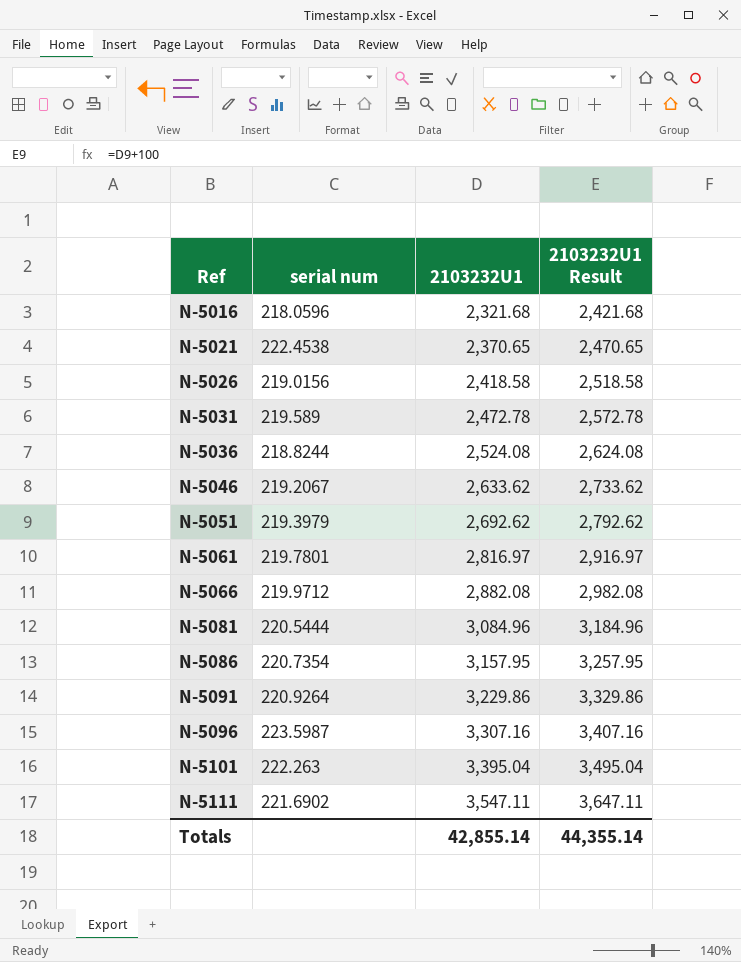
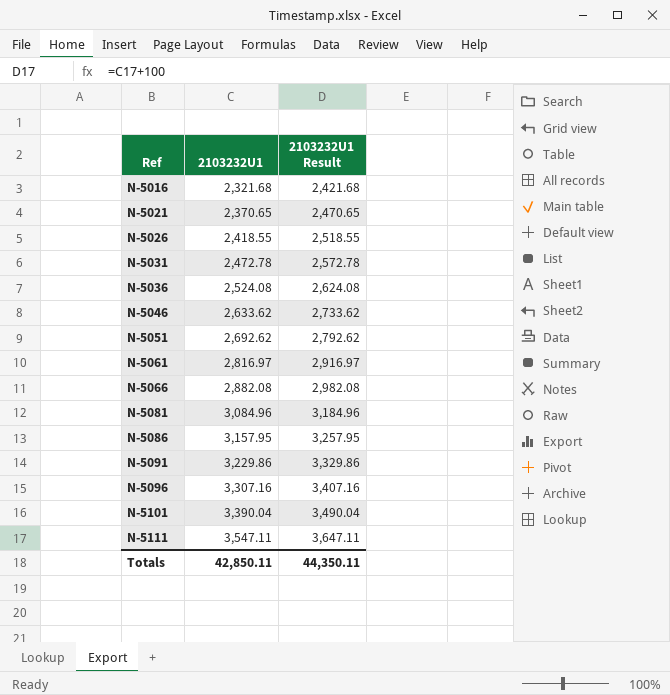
column serial num | position: 2 -> none
N-5026 | 2103232U1: 2,418.58 -> 2,418.55
N-5026 | 2103232U1 Result: 2,518.58 -> 2,518.55
N-5101 | 2103232U1: 3,395.04 -> 3,390.04
N-5101 | 2103232U1 Result: 3,495.04 -> 3,490.04
Totals | 2103232U1: 42,855.14 -> 42,850.11
Totals | 2103232U1 Result: 44,355.14 -> 44,350.11

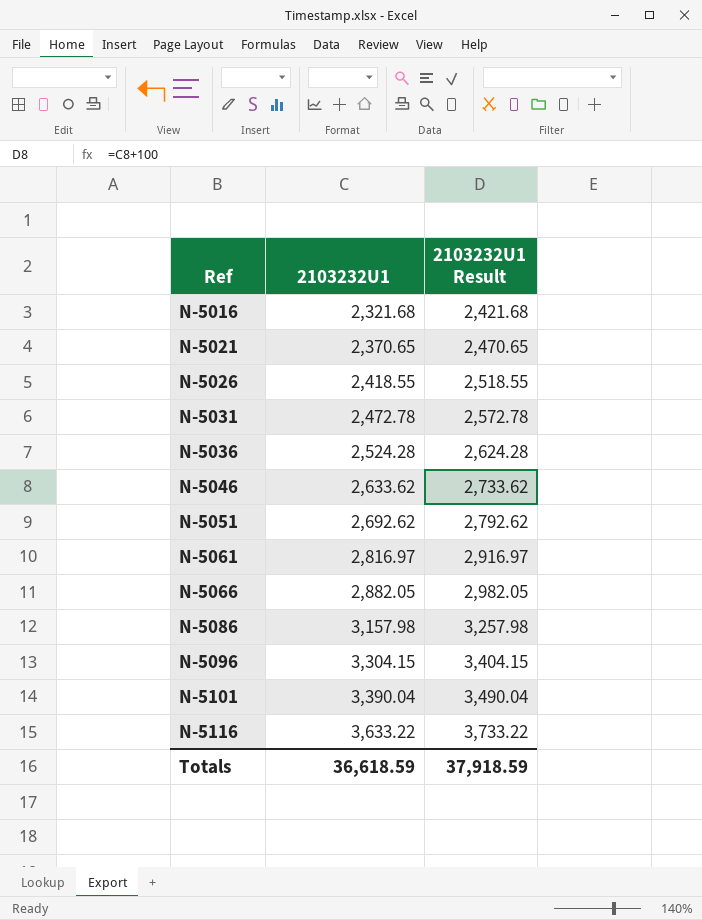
row N-5081: 3,084.96 | 3,184.96 -> none
row N-5091: 3,229.86 | 3,329.86 -> none
row N-5111: 3,547.11 | 3,647.11 -> none
N-5036 | 2103232U1: 2,524.08 -> 2,524.28
N-5036 | 2103232U1 Result: 2,624.08 -> 2,624.28
N-5066 | 2103232U1: 2,882.08 -> 2,882.05
N-5066 | 2103232U1 Result: 2,982.08 -> 2,982.05
N-5086 | 2103232U1: 3,157.95 -> 3,157.98
N-5086 | 2103232U1 Result: 3,257.95 -> 3,257.98
N-5096 | 2103232U1: 3,307.16 -> 3,304.15
N-5096 | 2103232U1 Result: 3,407.16 -> 3,404.15
row N-5116: none -> 3,633.22 | 3,733.22
Totals | 2103232U1: 42,850.11 -> 36,618.59
Totals | 2103232U1 Result: 44,350.11 -> 37,918.59

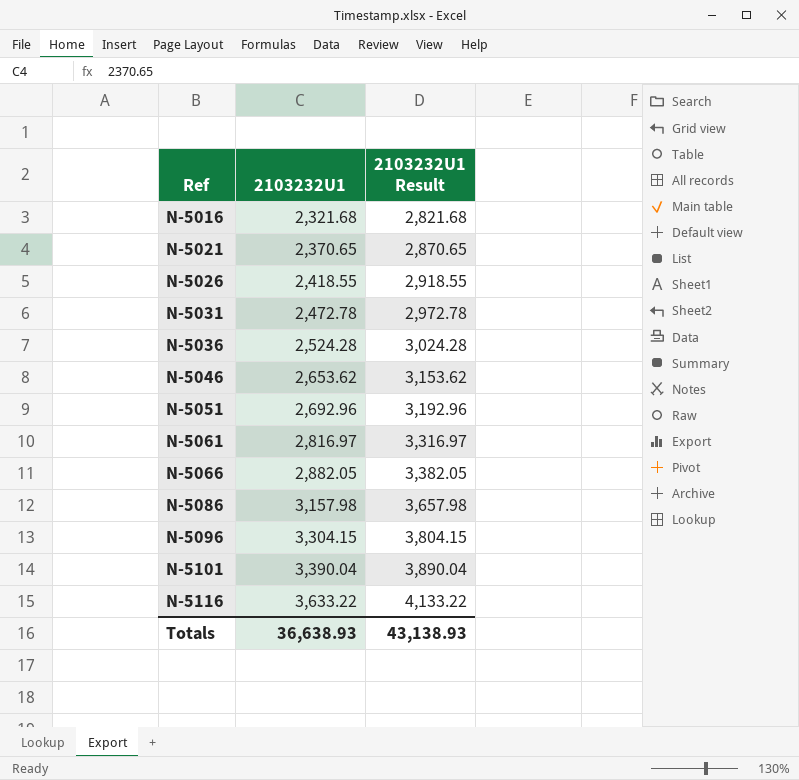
column 2103232U1 Result | formula: [2103232U1] + 100 -> [2103232U1] + 500
N-5046 | 2103232U1: 2,633.62 -> 2,653.62
N-5051 | 2103232U1: 2,692.62 -> 2,692.96
Totals | 2103232U1: 36,618.59 -> 36,638.93
Totals | 2103232U1 Result: 37,918.59 -> 43,138.93

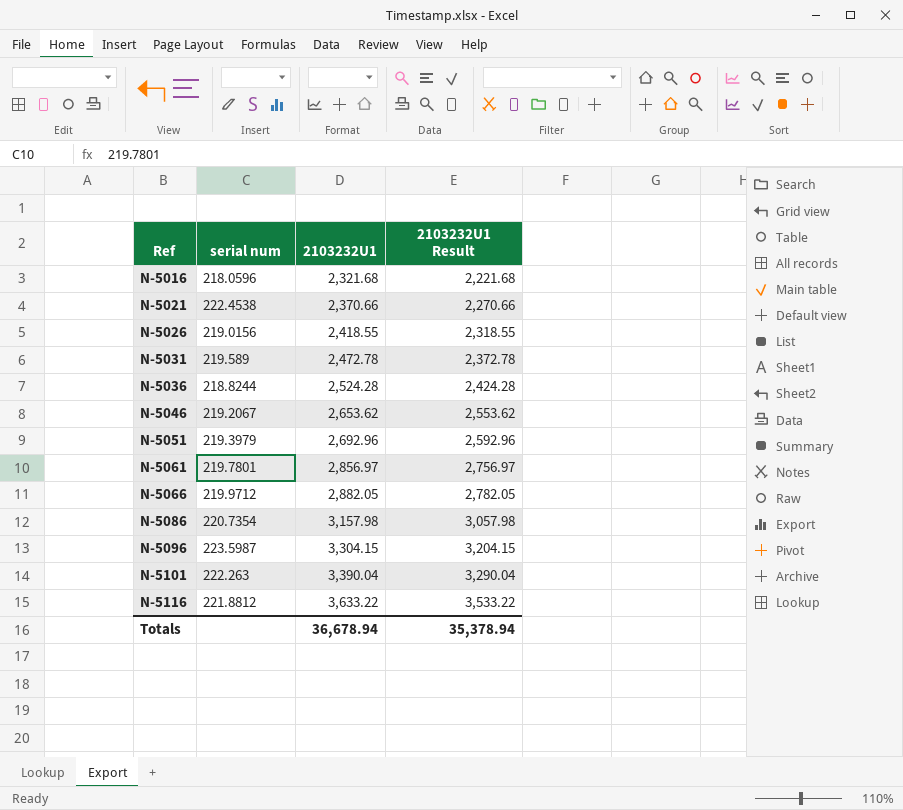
column serial num | position: none -> 2
column 2103232U1 Result | formula: [2103232U1] + 500 -> [2103232U1] - 100
N-5021 | 2103232U1: 2,370.65 -> 2,370.66
N-5061 | 2103232U1: 2,816.97 -> 2,856.97
Totals | 2103232U1: 36,638.93 -> 36,678.94
Totals | 2103232U1 Result: 43,138.93 -> 35,378.94

